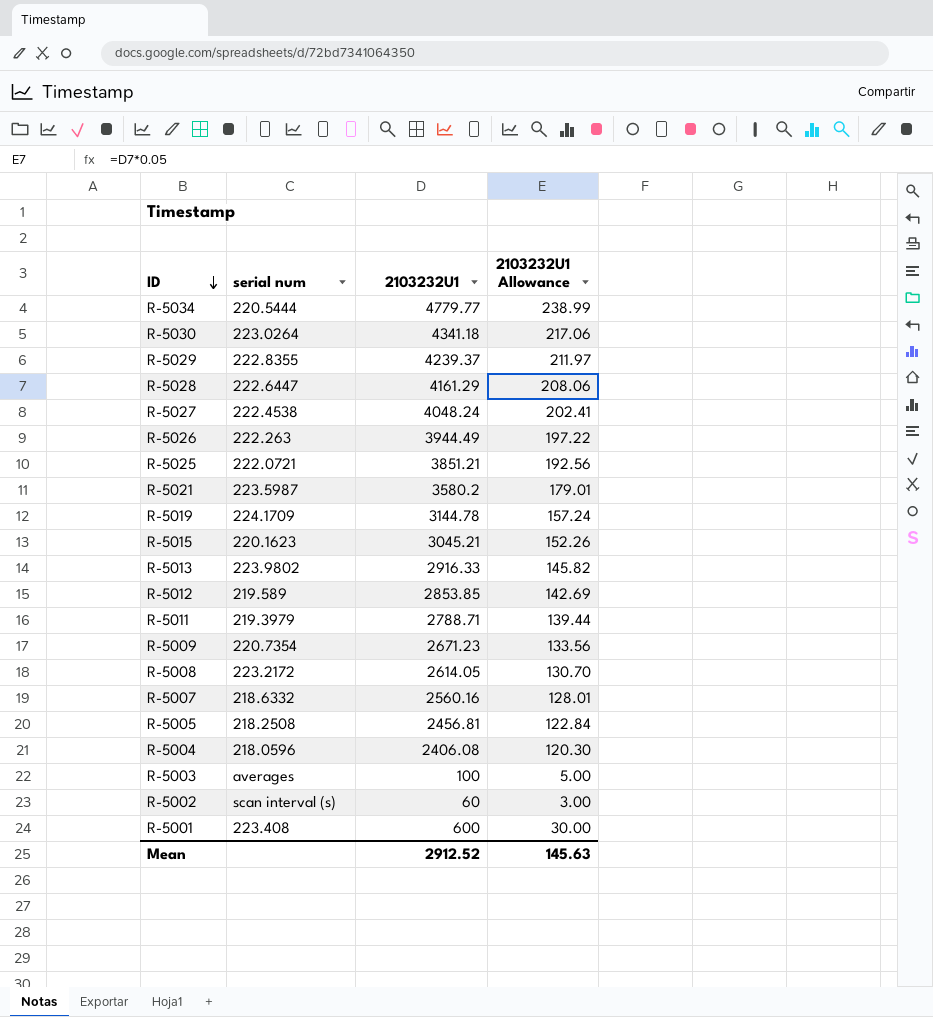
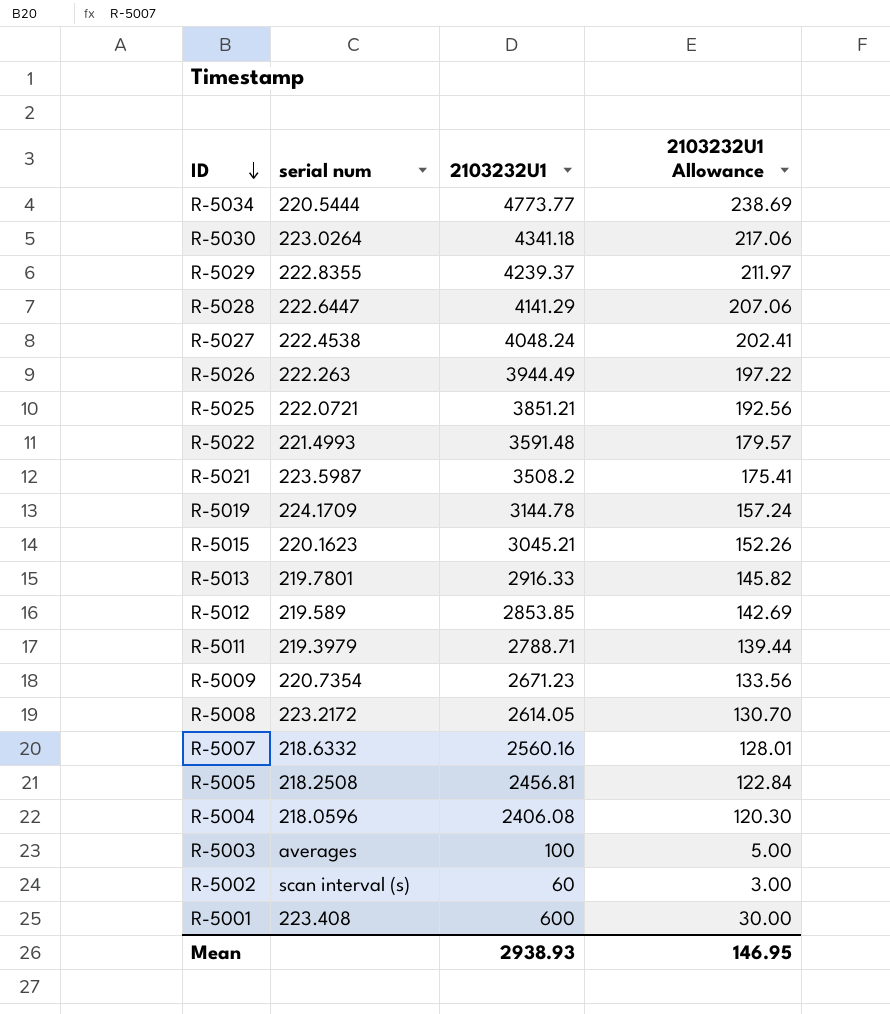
R-5034 | 2103232U1: 4779.77 -> 4773.77
R-5034 | 2103232U1 Allowance: 238.99 -> 238.69
R-5028 | 2103232U1: 4161.29 -> 4141.29
R-5028 | 2103232U1 Allowance: 208.06 -> 207.06
row R-5022: none -> 221.4993 | 3591.48 | 179.57
R-5021 | 2103232U1: 3580.2 -> 3508.2
R-5021 | 2103232U1 Allowance: 179.01 -> 175.41
R-5013 | serial num: 223.9802 -> 219.7801
Mean | 2103232U1: 2912.52 -> 2938.93
Mean | 2103232U1 Allowance: 145.63 -> 146.95

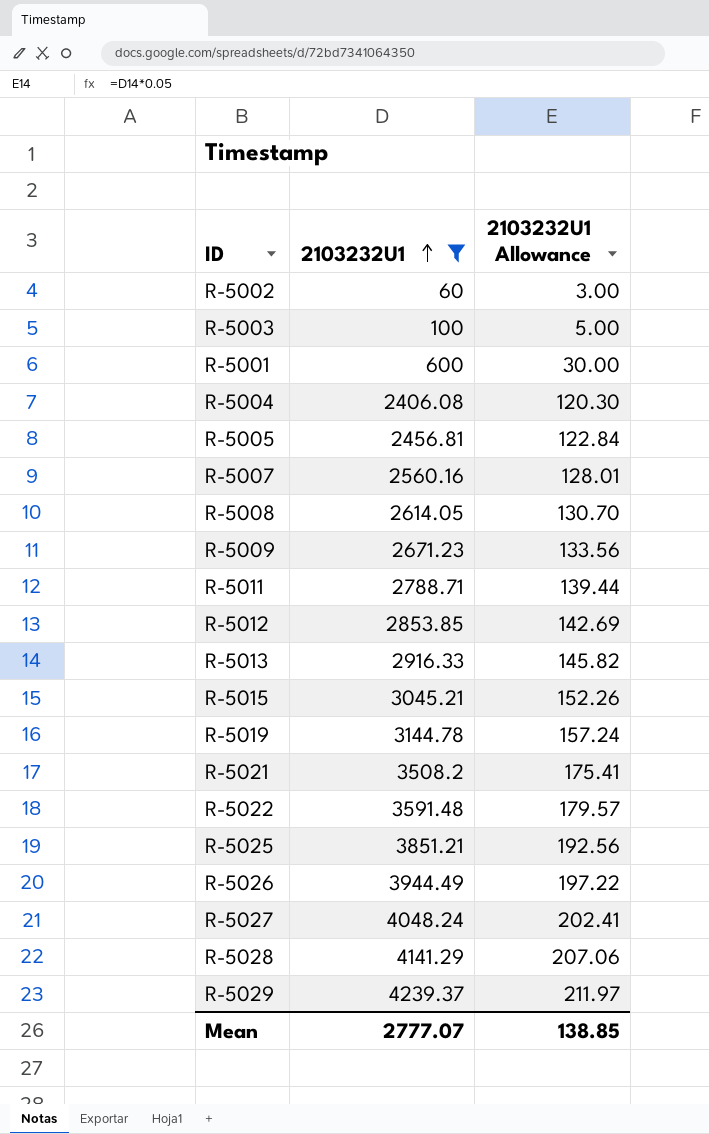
filter: none -> 2103232U1 <= 4239.37
row order: ID descending -> 2103232U1 ascending
column serial num | position: 2 -> none
Mean | 2103232U1: 2938.93 -> 2777.07
Mean | 2103232U1 Allowance: 146.95 -> 138.85

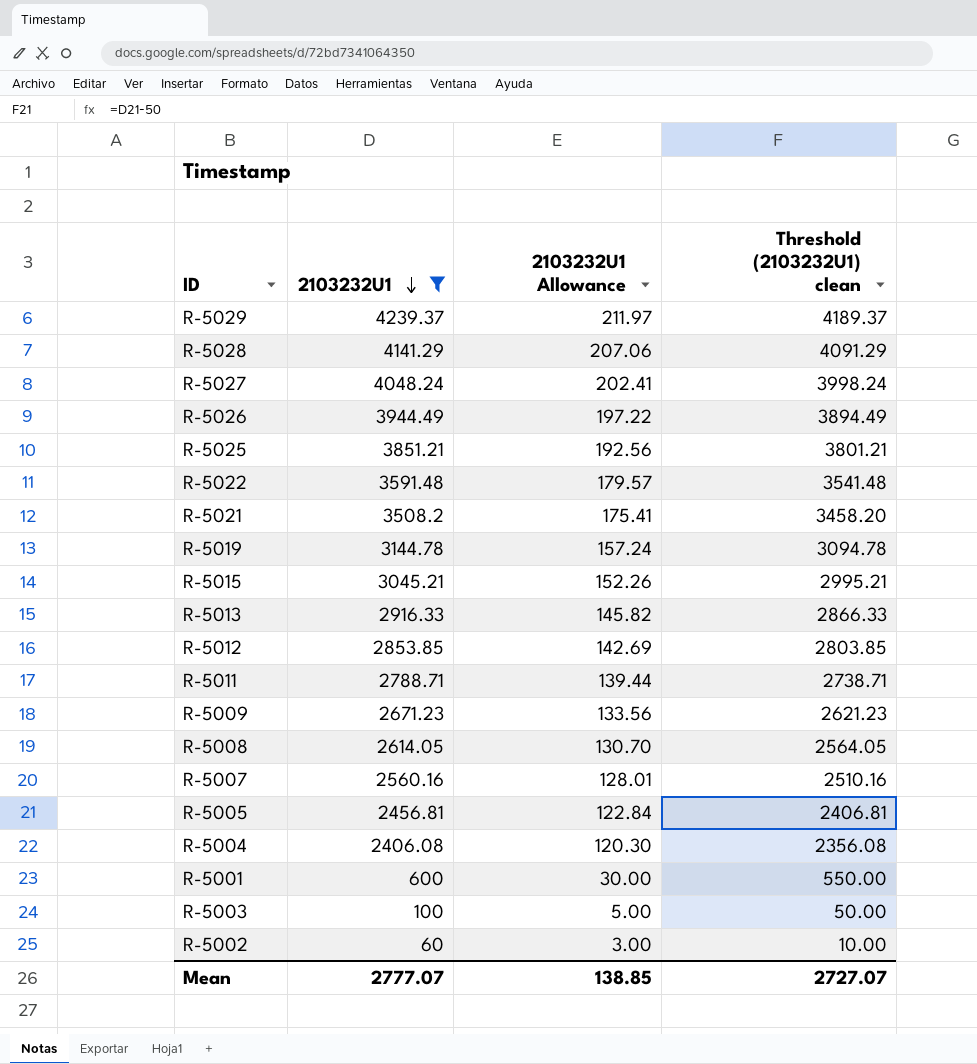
row order: 2103232U1 ascending -> 2103232U1 descending
column Threshold (2103232U1) clean | formula: none -> [2103232U1] - 50

